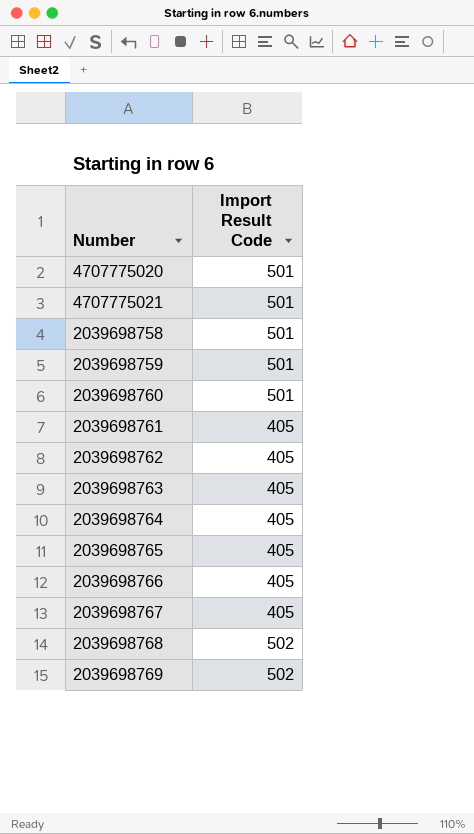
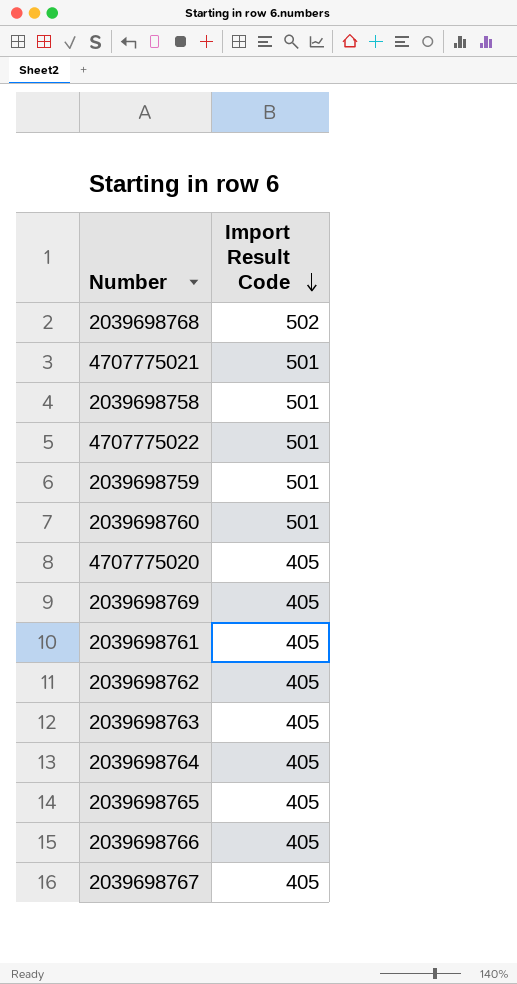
row order: none -> Import Result Code descending
row 4707775022: none -> 501
4707775020 | Import Result Code: 501 -> 405
2039698769 | Import Result Code: 502 -> 405

